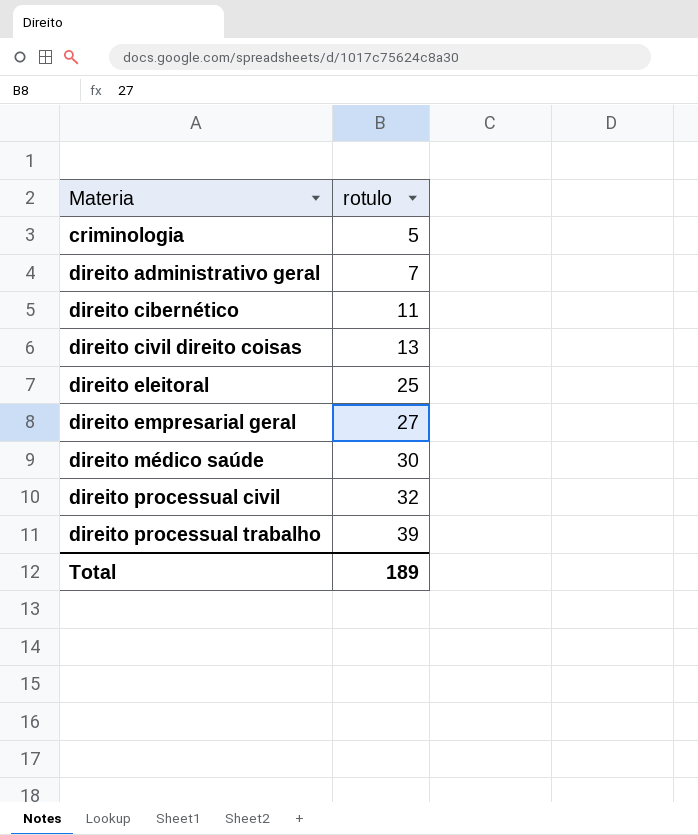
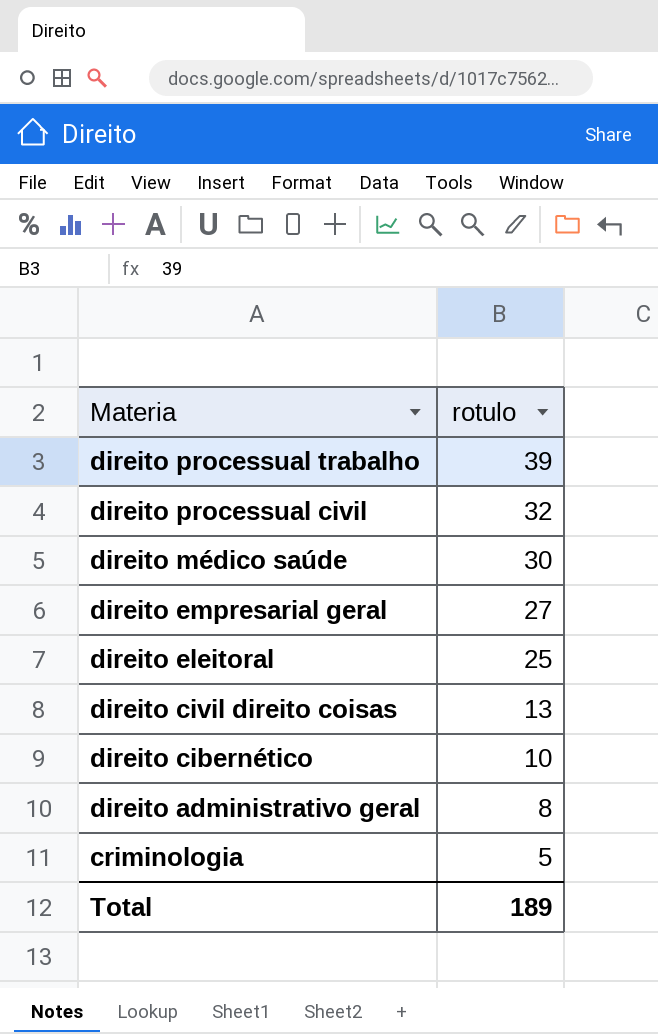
row order: Materia ascending -> Materia descending
direito cibernético | rotulo: 11 -> 10
direito administrativo geral | rotulo: 7 -> 8

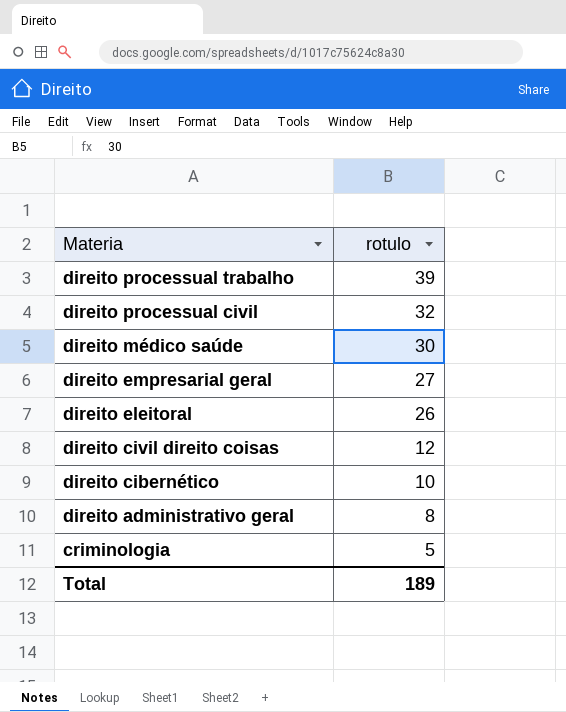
direito eleitoral | rotulo: 25 -> 26
direito civil direito coisas | rotulo: 13 -> 12

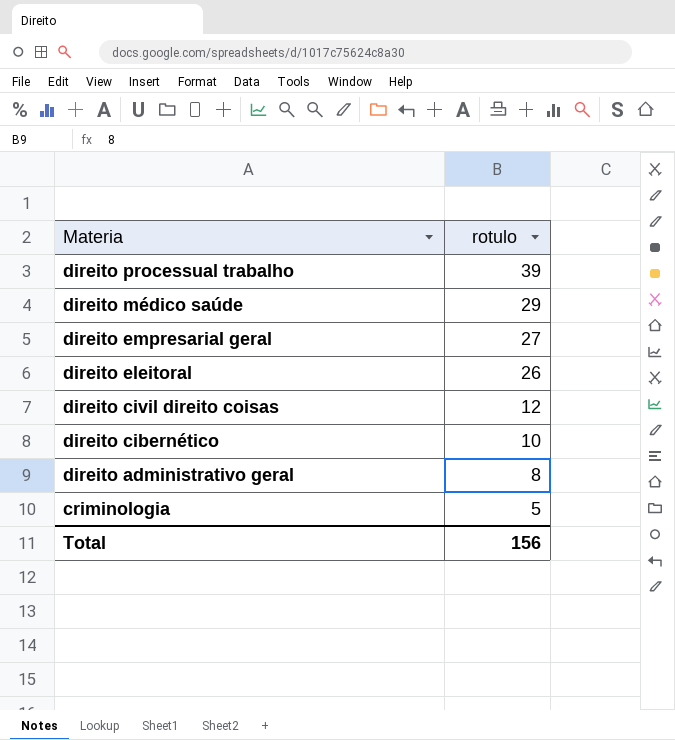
row direito processual civil: 32 -> none
direito médico saúde | rotulo: 30 -> 29
Total | rotulo: 189 -> 156

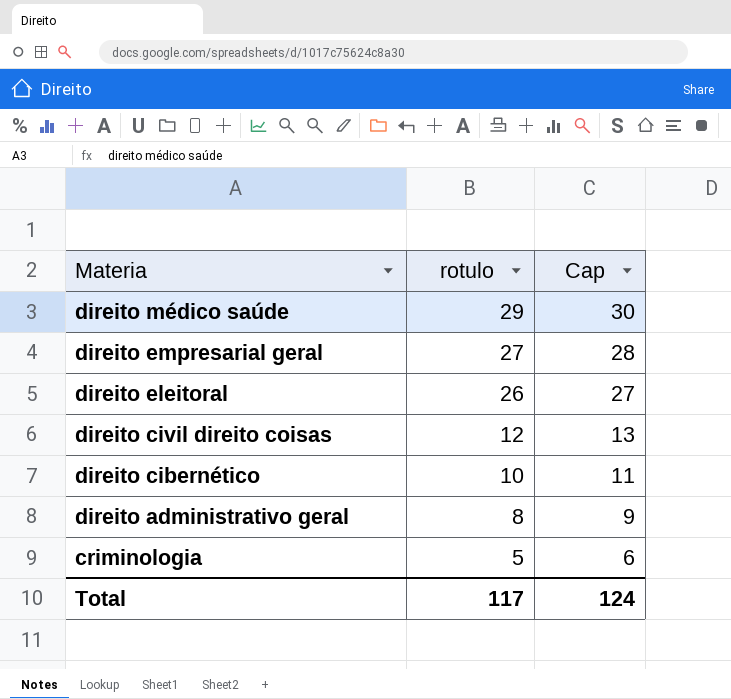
column Cap | formula: none -> [rotulo] + 1
row direito processual trabalho: 39 -> none
Total | rotulo: 156 -> 117

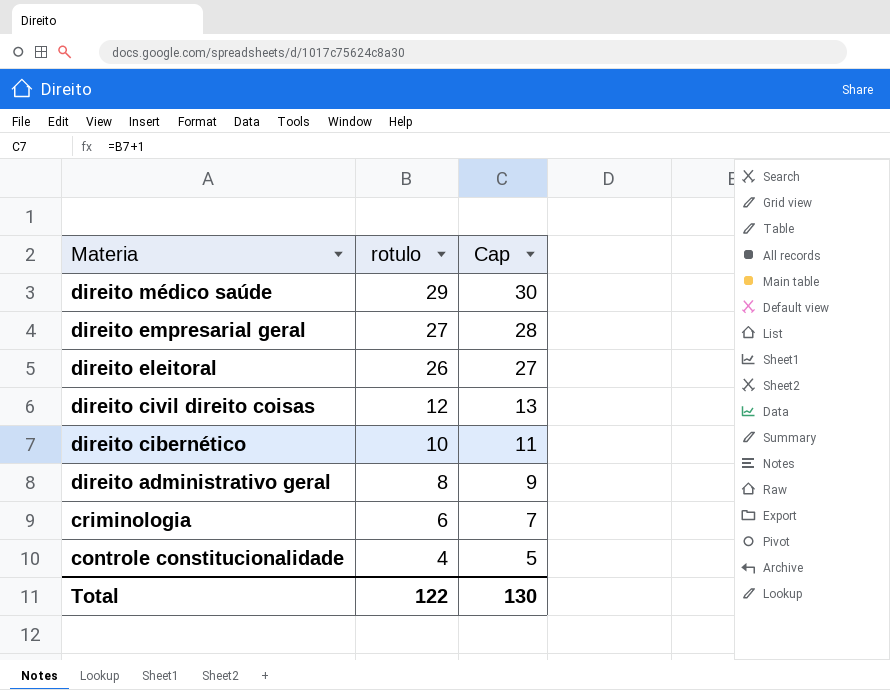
criminologia | rotulo: 5 -> 6
criminologia | Cap: 6 -> 7
row controle constitucionalidade: none -> 4 | 5
Total | rotulo: 117 -> 122
Total | Cap: 124 -> 130

